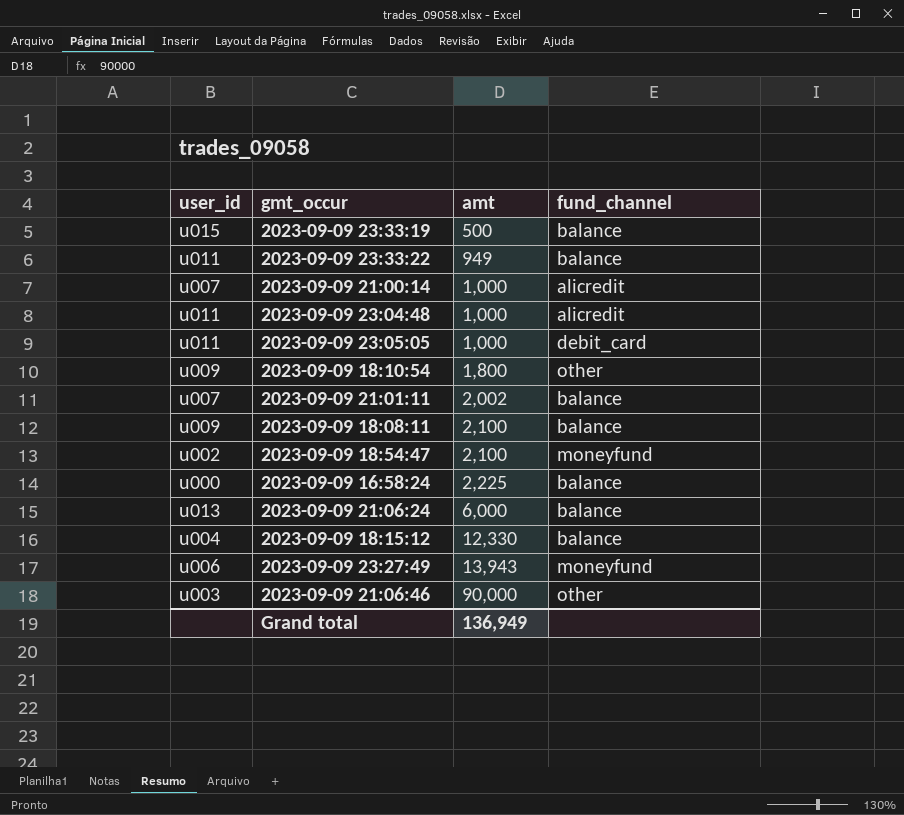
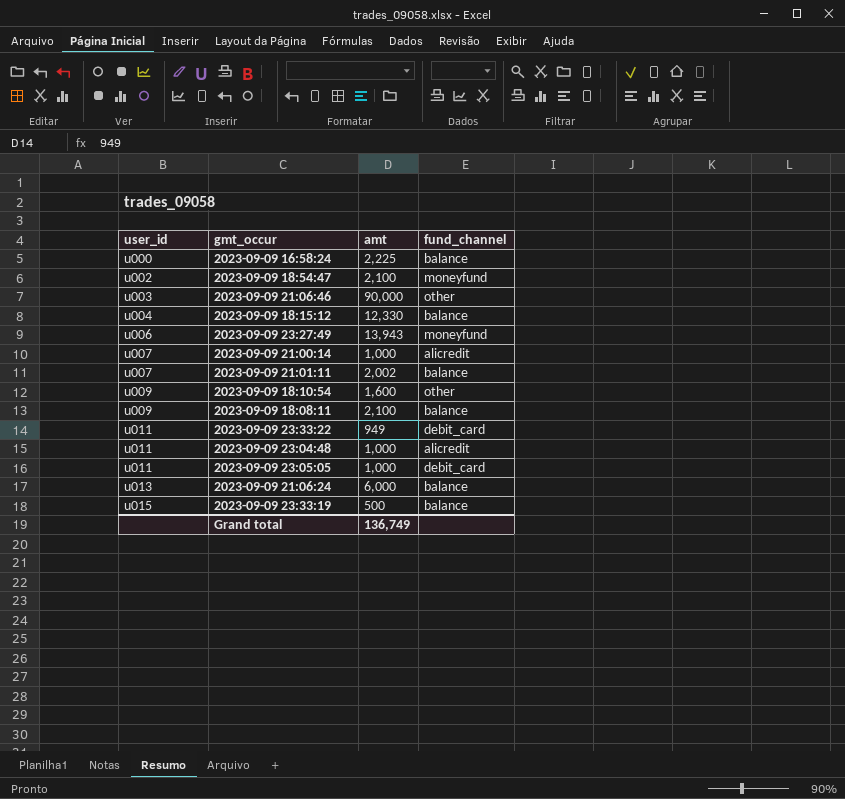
row order: amt ascending -> user_id ascending
2023-09-09 18:10:54 | amt: 1,800 -> 1,600
2023-09-09 23:33:22 | fund_channel: balance -> debit_card
Grand total | amt: 136,949 -> 136,749

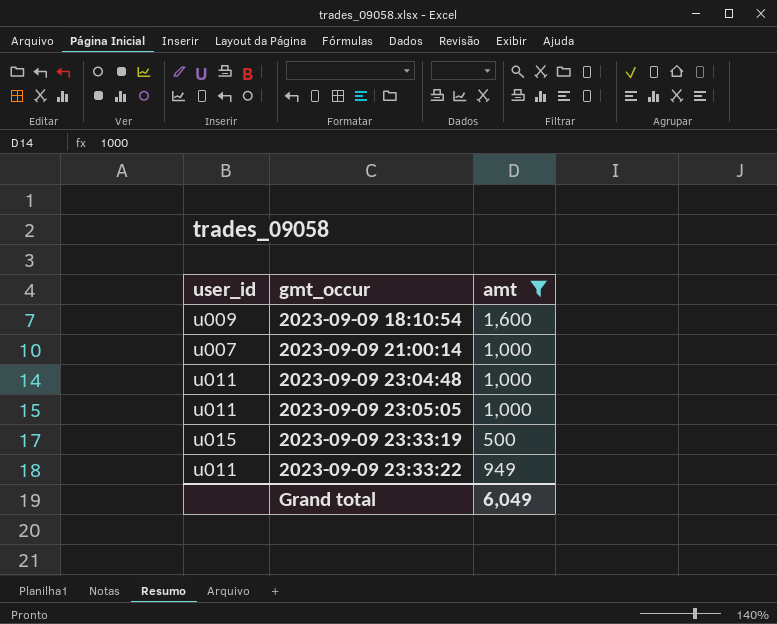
filter: none -> amt <= 1,600
row order: user_id ascending -> gmt_occur ascending
column fund_channel | position: 4 -> none
Grand total | amt: 136,749 -> 6,049

